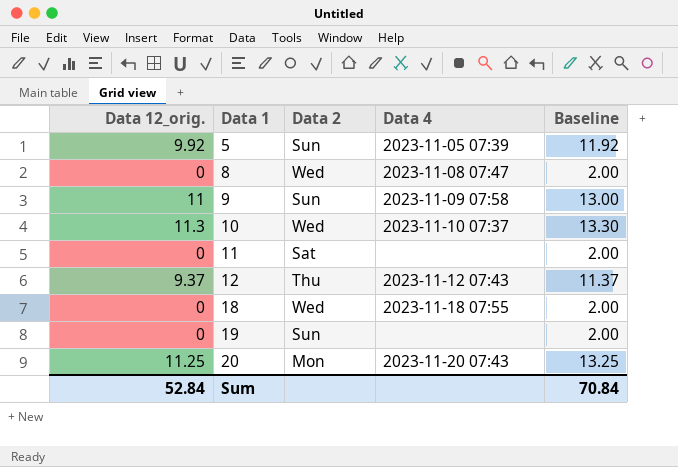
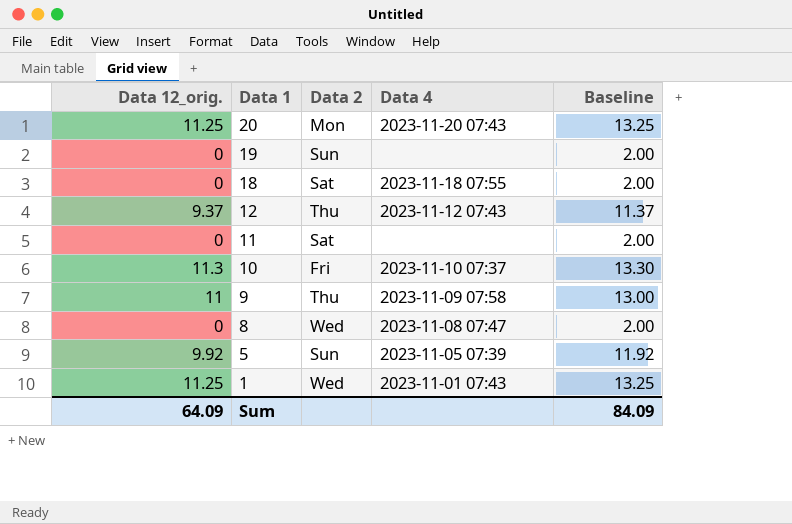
row order: Data 1 ascending -> Data 1 descending
18 | Data 2: Wed -> Sat
10 | Data 2: Wed -> Fri
9 | Data 2: Sun -> Thu
row 1: none -> 11.25 | Wed | 2023-11-01 07:43 | 13.25
Sum | Data 12_orig.: 52.84 -> 64.09
Sum | Baseline: 70.84 -> 84.09

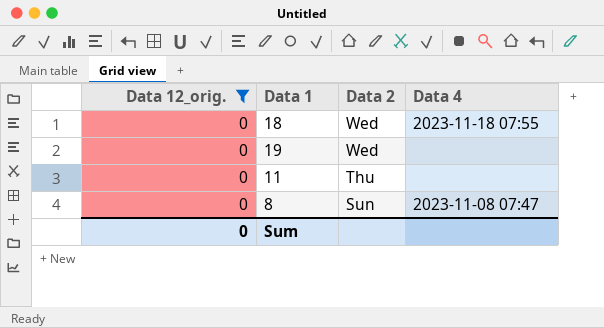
filter: none -> Data 12_orig. = 0
row order: Data 1 descending -> Data 2 descending
column Baseline | formula: [Data 12_orig.] + 2 -> none
18 | Data 2: Sat -> Wed
19 | Data 2: Sun -> Wed
11 | Data 2: Sat -> Thu
8 | Data 2: Wed -> Sun
Sum | Data 12_orig.: 64.09 -> 0

